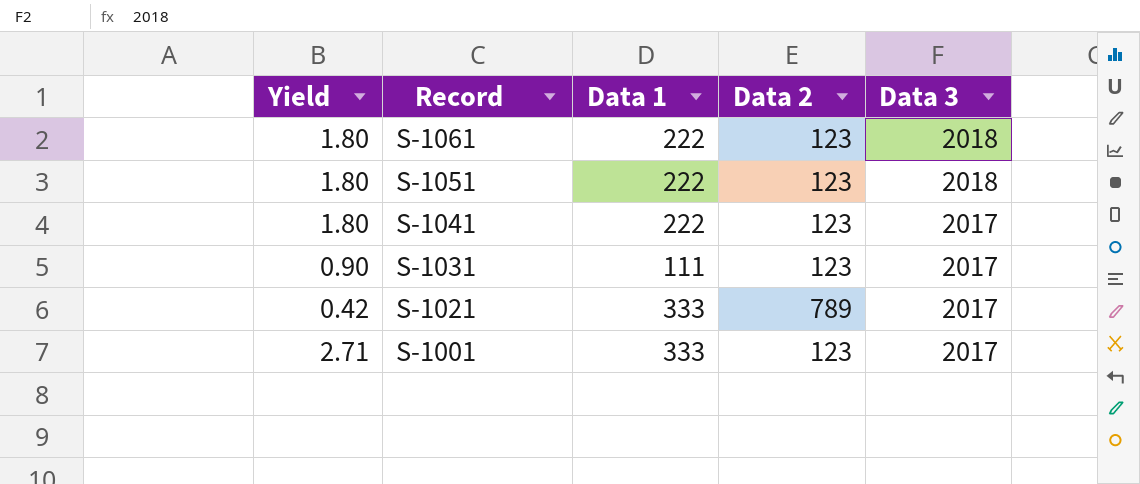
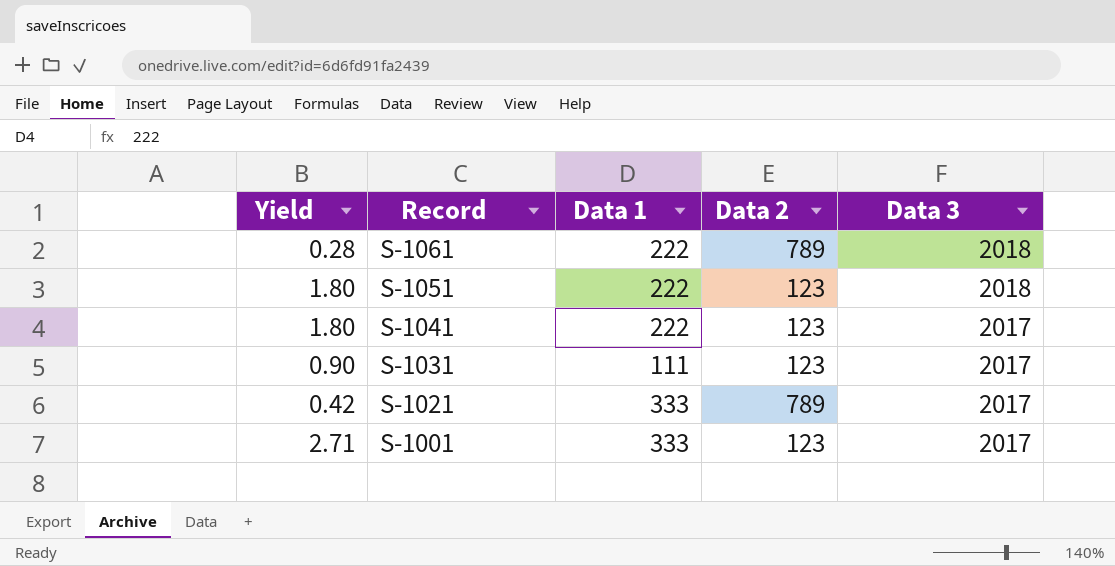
S-1061 | Yield: 1.80 -> 0.28
S-1061 | Data 2: 123 -> 789

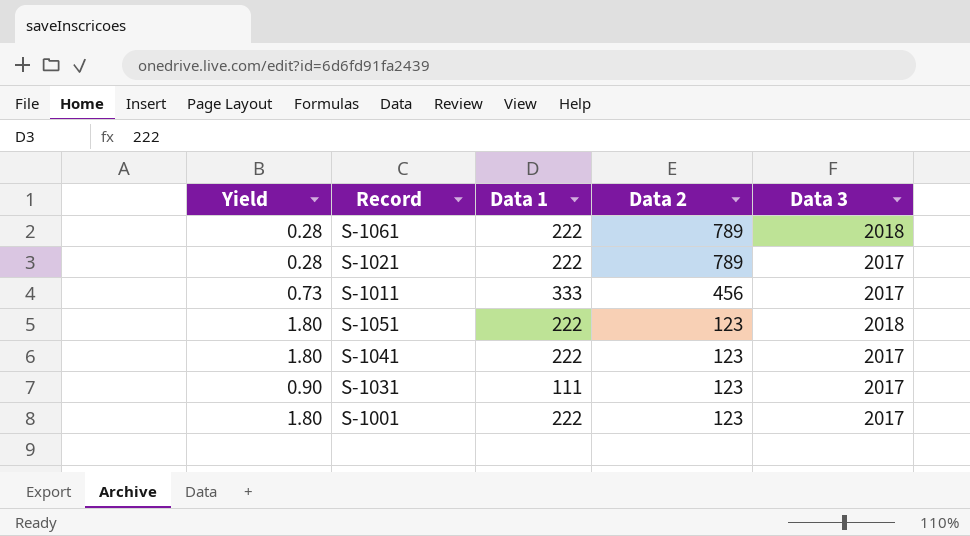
row order: Record descending -> Data 2 descending
S-1021 | Yield: 0.42 -> 0.28
S-1021 | Data 1: 333 -> 222
row S-1011: none -> 0.73 | 333 | 456 | 2017
S-1001 | Yield: 2.71 -> 1.80
S-1001 | Data 1: 333 -> 222

